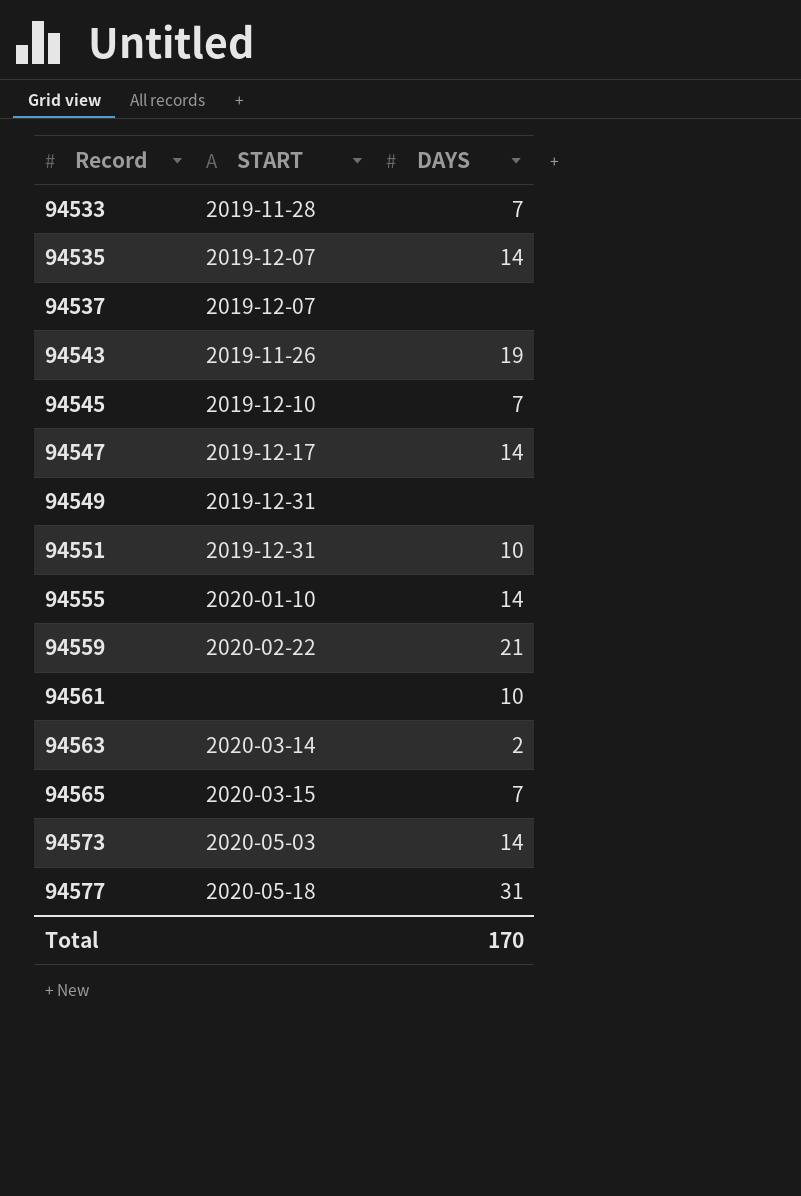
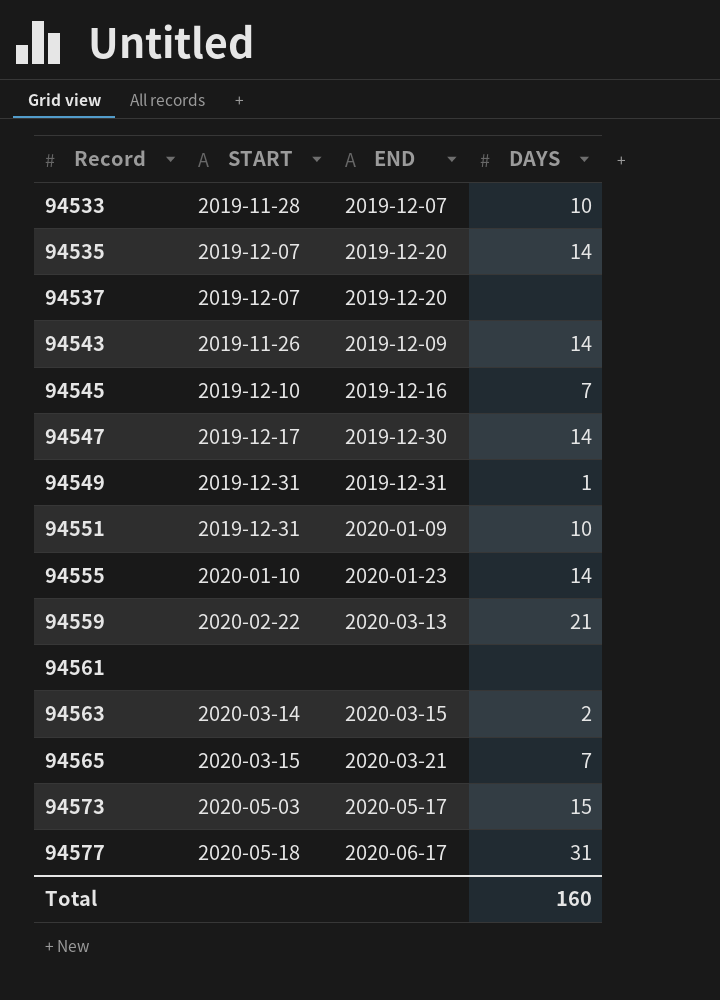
column END | position: none -> 3
94533 | DAYS: 7 -> 10
94543 | DAYS: 19 -> 14
94549 | DAYS: none -> 1
94561 | DAYS: 10 -> none
94573 | DAYS: 14 -> 15
Total | DAYS: 170 -> 160

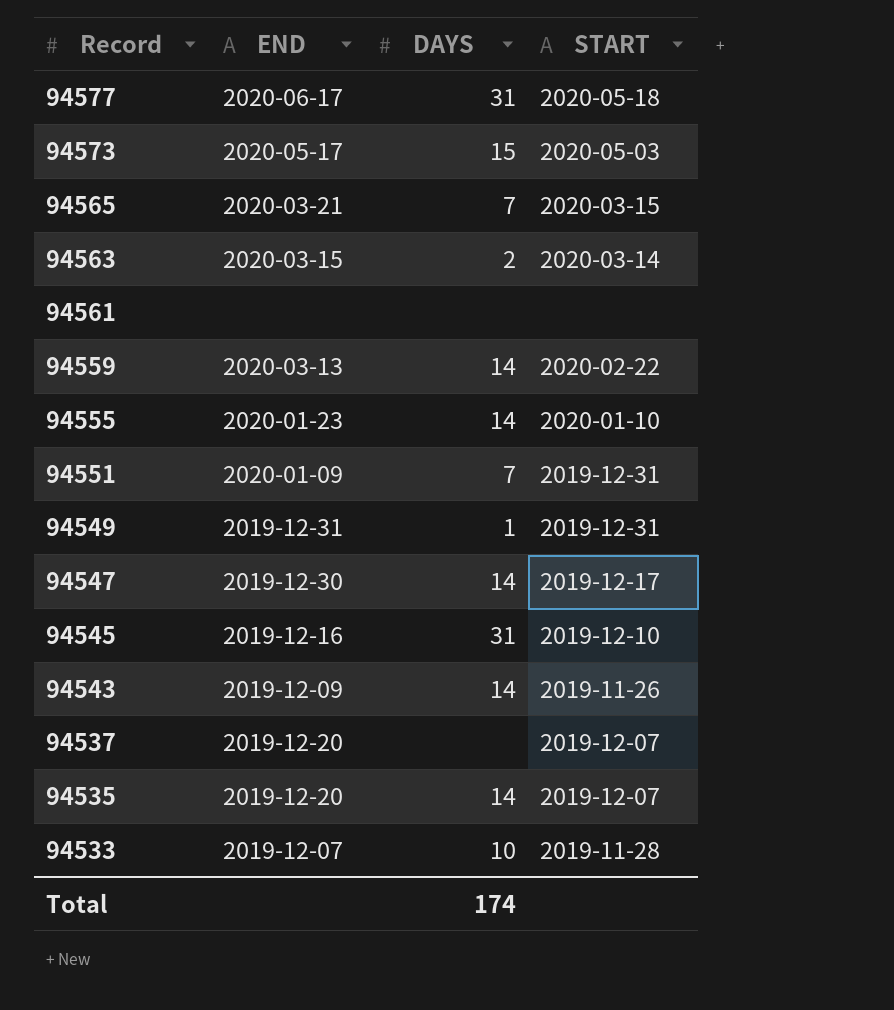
row order: Record ascending -> Record descending
column START | position: 2 -> 4
94559 | DAYS: 21 -> 14
94551 | DAYS: 10 -> 7
94545 | DAYS: 7 -> 31
Total | DAYS: 160 -> 174

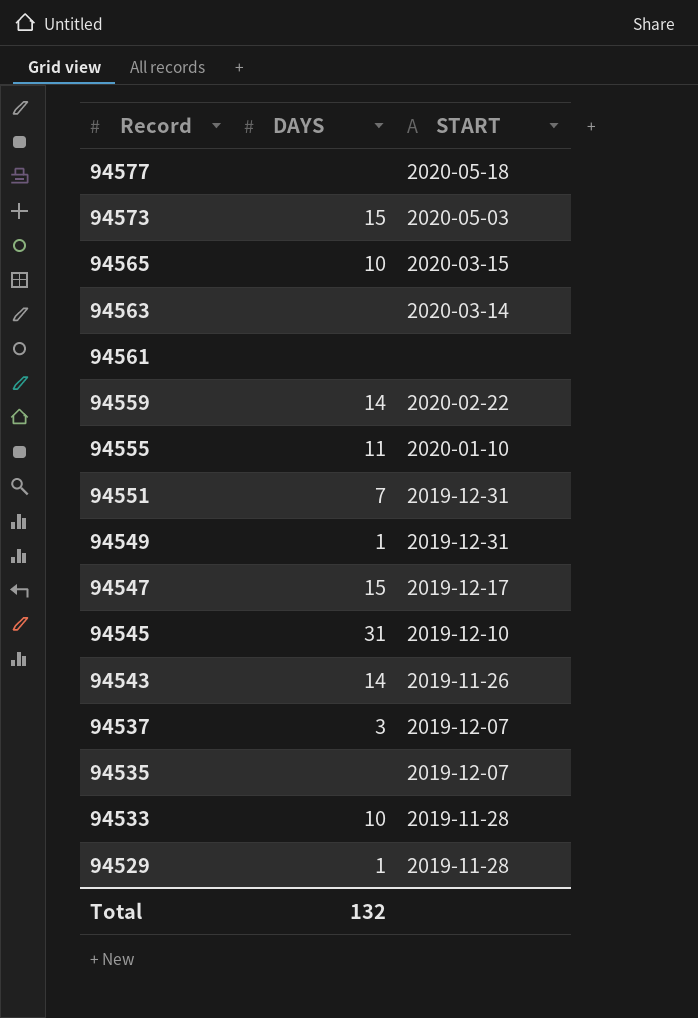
column END | position: 2 -> none
94577 | DAYS: 31 -> none
94565 | DAYS: 7 -> 10
94563 | DAYS: 2 -> none
94555 | DAYS: 14 -> 11
94547 | DAYS: 14 -> 15
94537 | DAYS: none -> 3
94535 | DAYS: 14 -> none
row 94529: none -> 1 | 2019-11-28
Total | DAYS: 174 -> 132

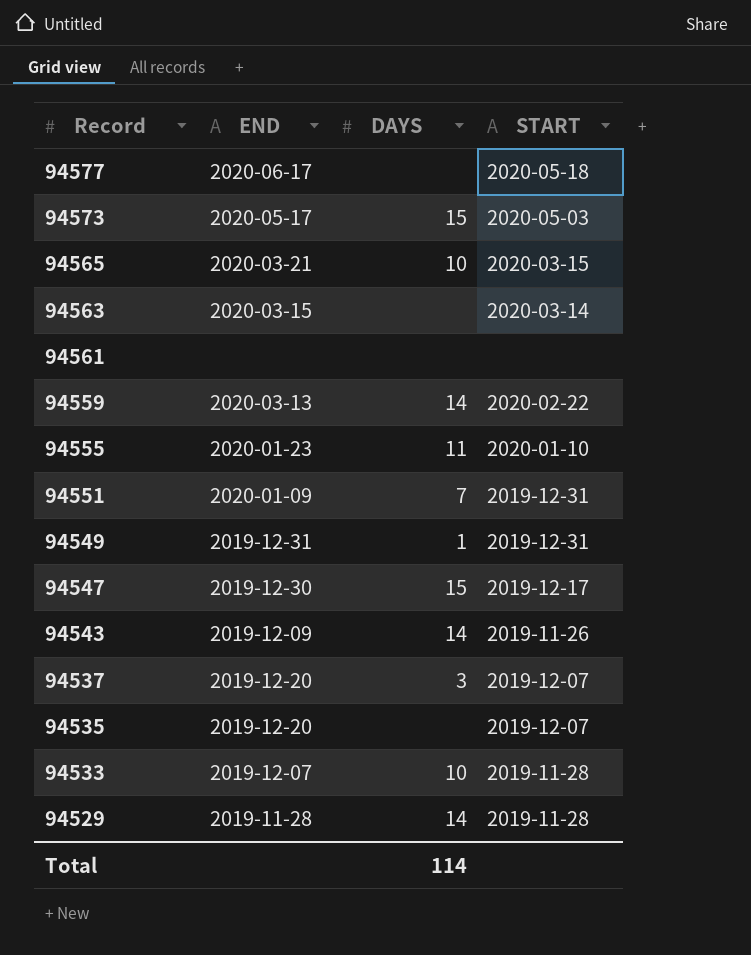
column END | position: none -> 2
row 94545: 31 | 2019-12-10 -> none
94529 | DAYS: 1 -> 14
Total | DAYS: 132 -> 114

